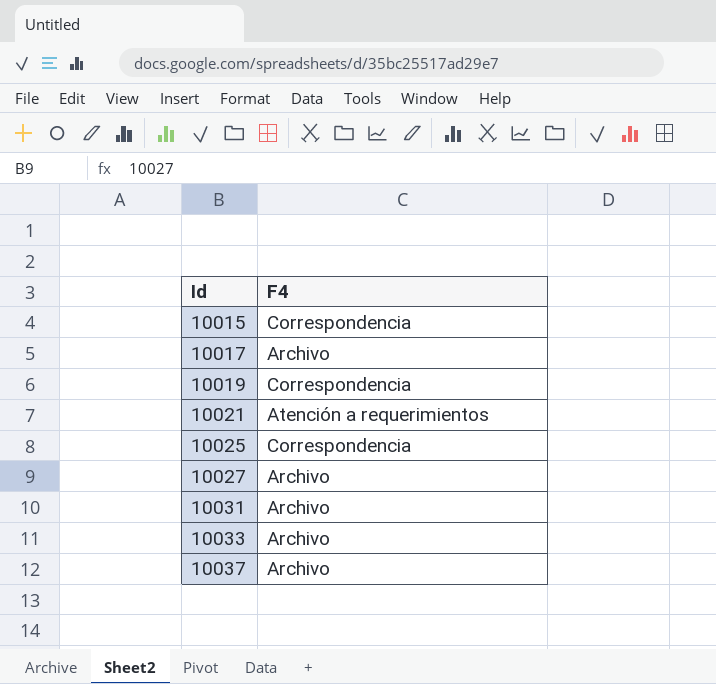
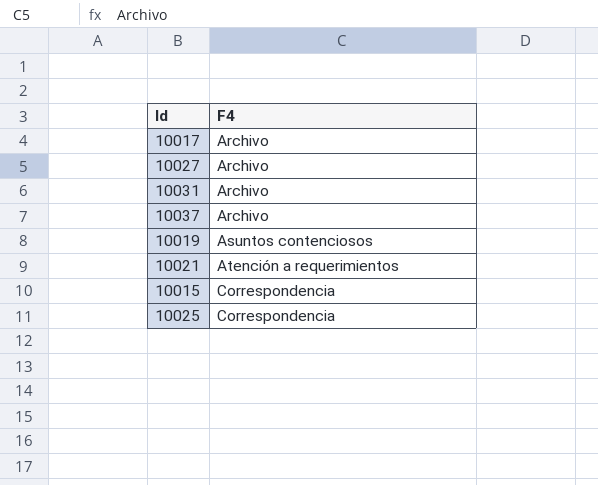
row order: Id ascending -> F4 ascending
row 10033: Archivo -> none
10019 | F4: Correspondencia -> Asuntos contenciosos

